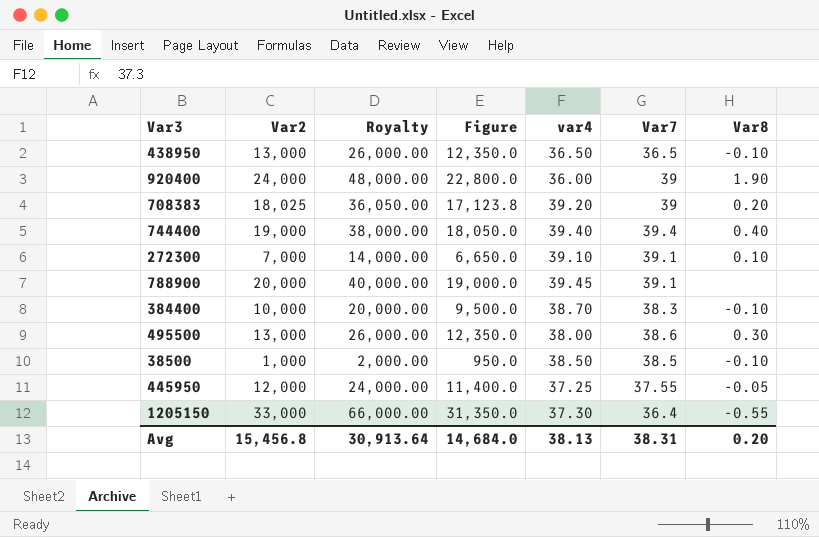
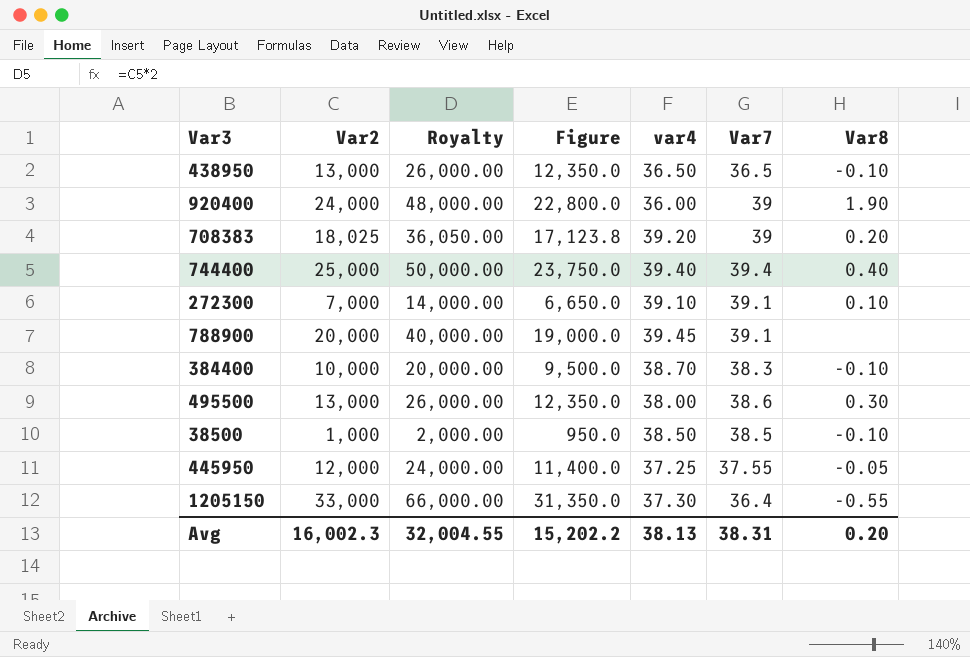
744400 | Var2: 19,000 -> 25,000
744400 | Royalty: 38,000.00 -> 50,000.00
744400 | Figure: 18,050.0 -> 23,750.0
Avg | Var2: 15,456.8 -> 16,002.3
Avg | Royalty: 30,913.64 -> 32,004.55
Avg | Figure: 14,684.0 -> 15,202.2

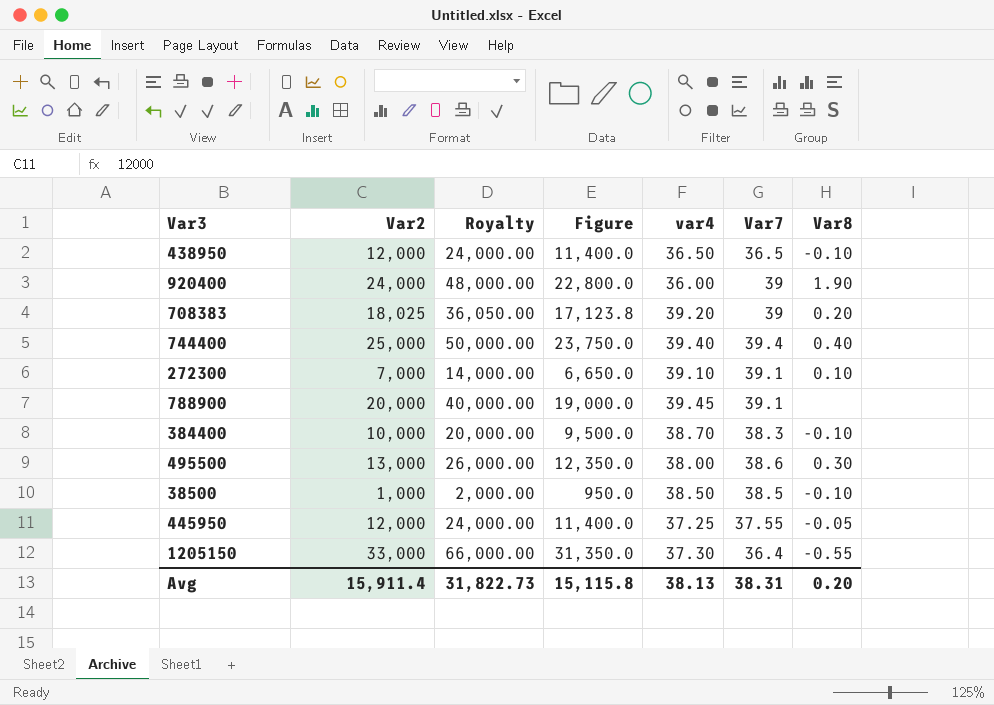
438950 | Var2: 13,000 -> 12,000
438950 | Royalty: 26,000.00 -> 24,000.00
438950 | Figure: 12,350.0 -> 11,400.0
Avg | Var2: 16,002.3 -> 15,911.4
Avg | Royalty: 32,004.55 -> 31,822.73
Avg | Figure: 15,202.2 -> 15,115.8

